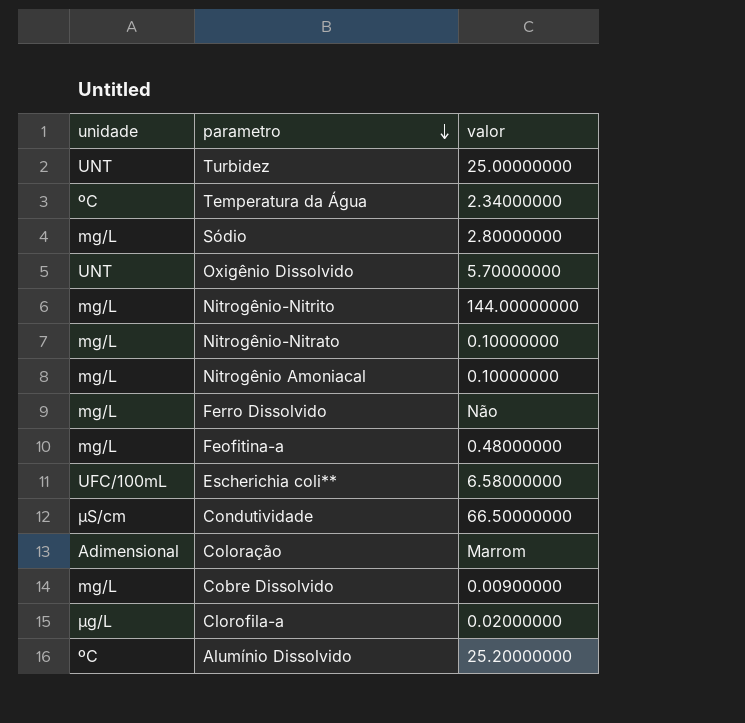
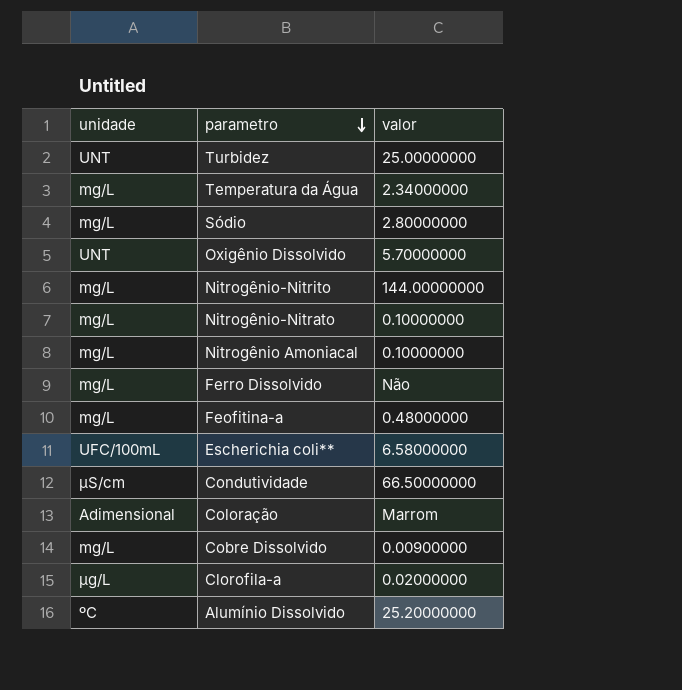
Temperatura da Água | unidade: ºC -> mg/L

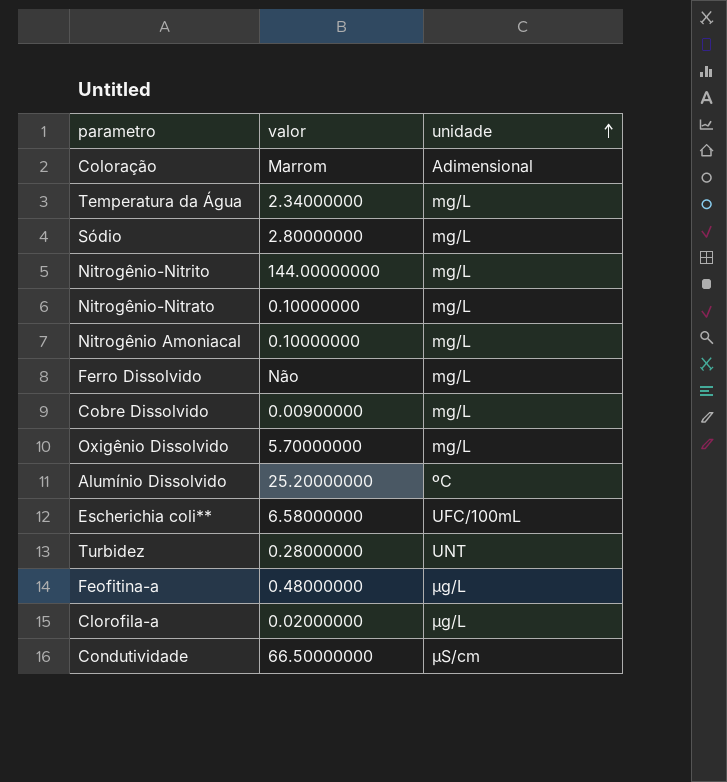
row order: parametro descending -> unidade ascending
column unidade | position: 1 -> 3
Oxigênio Dissolvido | unidade: UNT -> mg/L
Turbidez | valor: 25.00000000 -> 0.28000000
Feofitina-a | unidade: mg/L -> µg/L

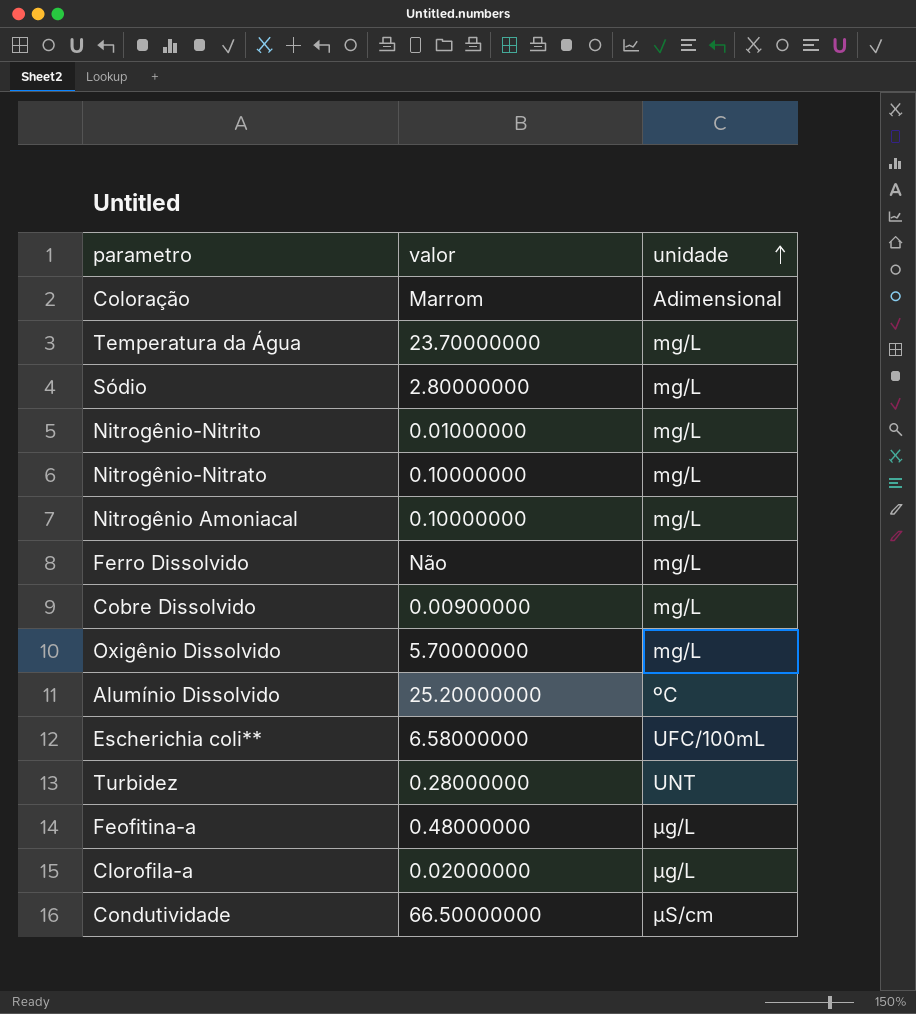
Temperatura da Água | valor: 2.34000000 -> 23.70000000
Nitrogênio-Nitrito | valor: 144.00000000 -> 0.01000000

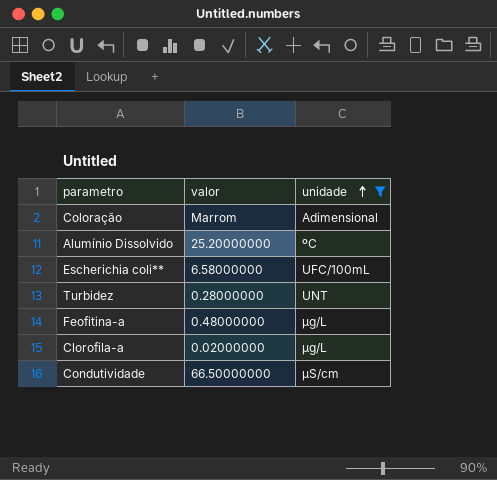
filter: none -> unidade != mg/L

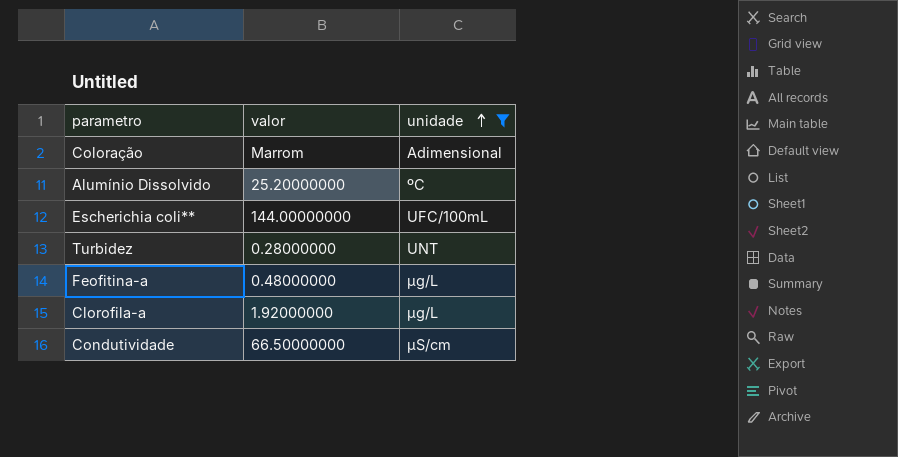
Escherichia coli** | valor: 6.58000000 -> 144.00000000
Clorofila-a | valor: 0.02000000 -> 1.92000000

